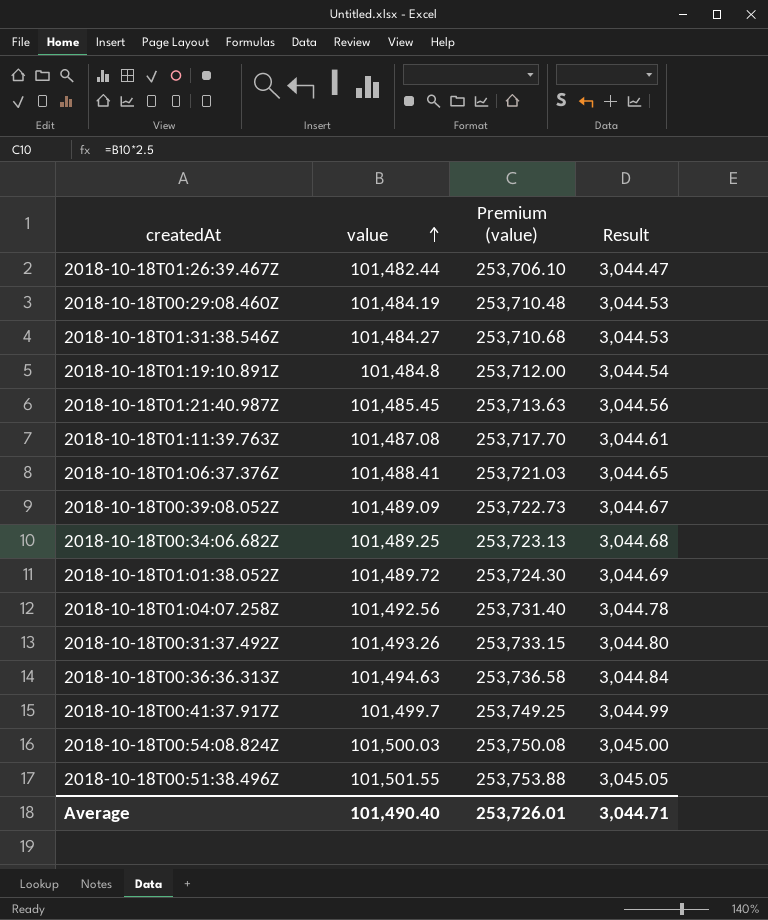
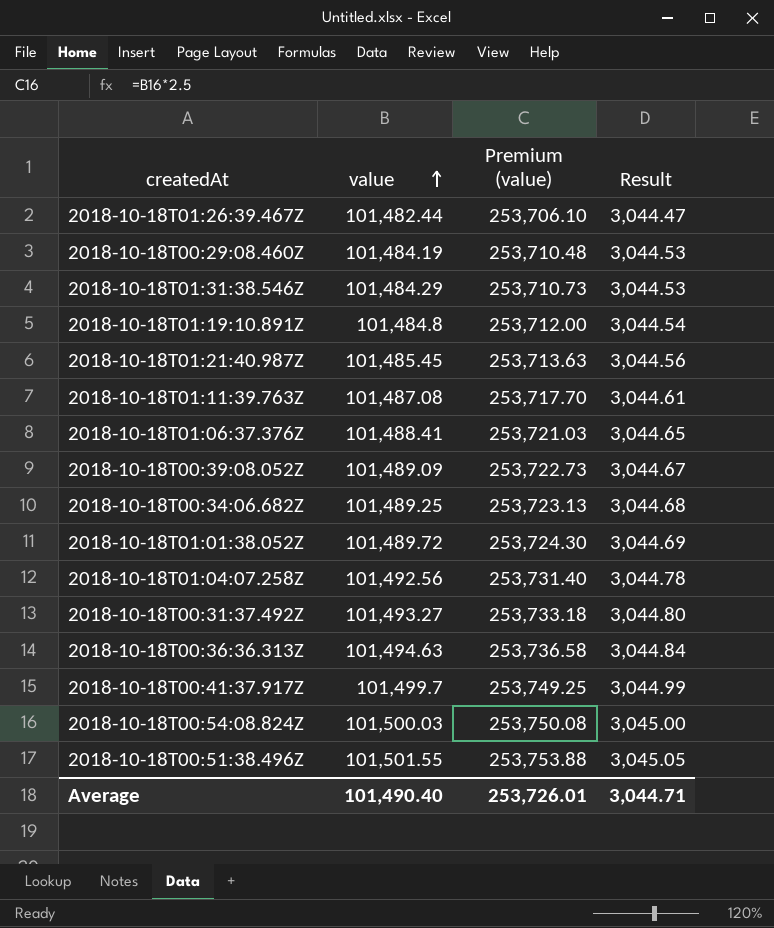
2018-10-18T01:31:38.546Z | value: 101,484.27 -> 101,484.29
2018-10-18T01:31:38.546Z | Premium (value): 253,710.68 -> 253,710.73
2018-10-18T00:31:37.492Z | value: 101,493.26 -> 101,493.27
2018-10-18T00:31:37.492Z | Premium (value): 253,733.15 -> 253,733.18

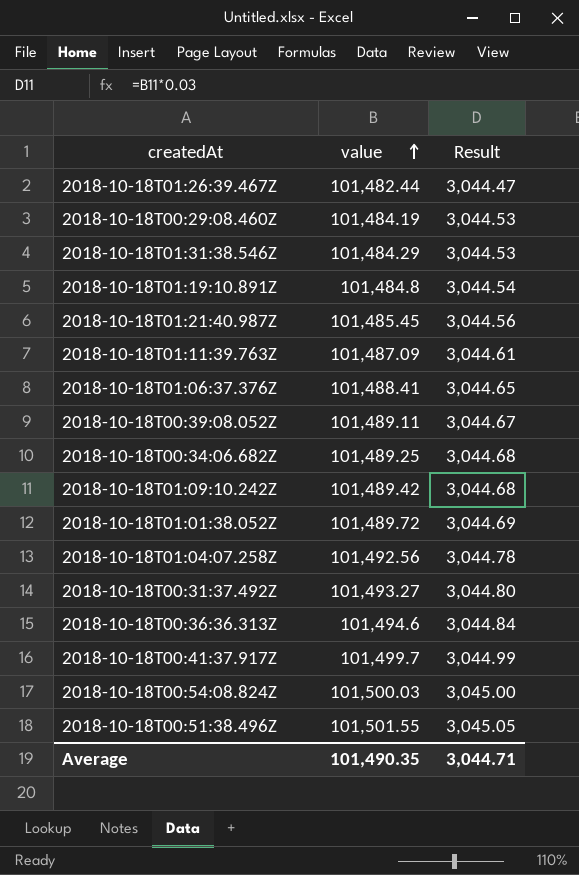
column Premium (value) | formula: [value] * 2.5 -> none
2018-10-18T01:11:39.763Z | value: 101,487.08 -> 101,487.09
2018-10-18T00:39:08.052Z | value: 101,489.09 -> 101,489.11
row 2018-10-18T01:09:10.242Z: none -> 101,489.42 | 3,044.68
2018-10-18T00:36:36.313Z | value: 101,494.63 -> 101,494.6
Average | value: 101,490.40 -> 101,490.35

